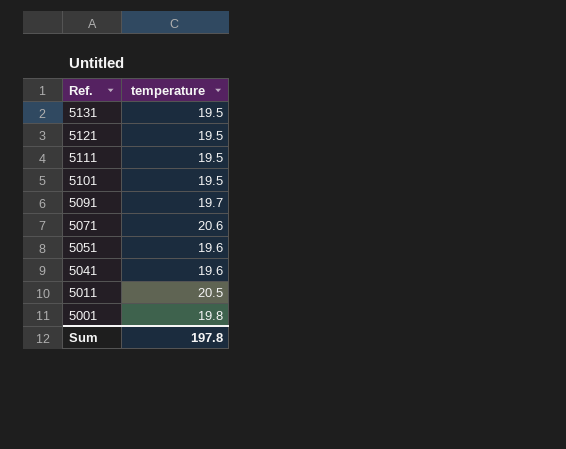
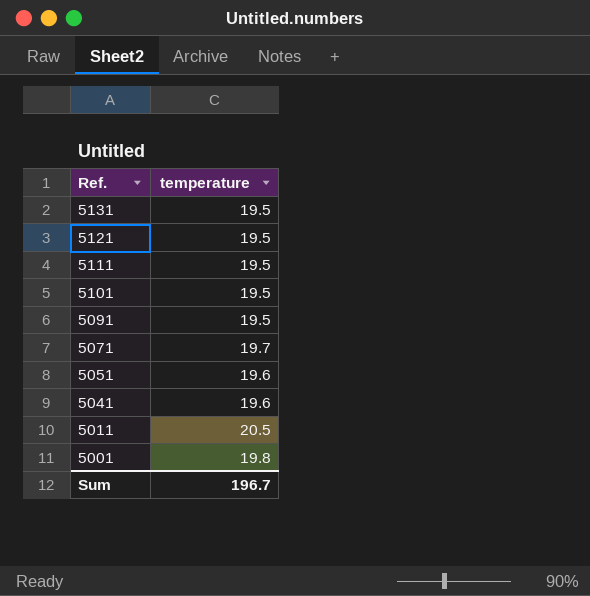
5091 | temperature: 19.7 -> 19.5
5071 | temperature: 20.6 -> 19.7
Sum | temperature: 197.8 -> 196.7

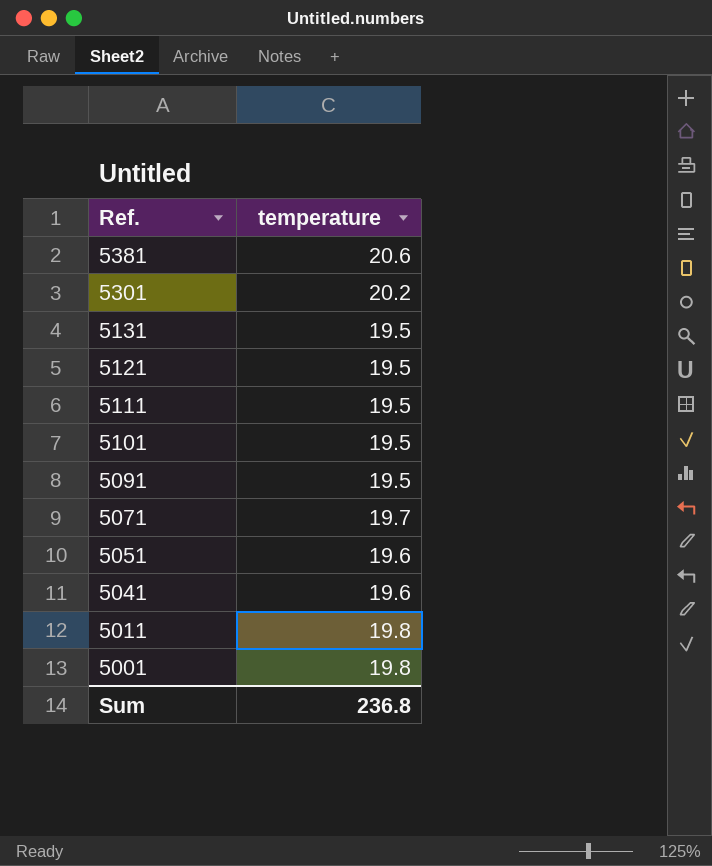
row 5381: none -> 20.6
row 5301: none -> 20.2
5011 | temperature: 20.5 -> 19.8
Sum | temperature: 196.7 -> 236.8

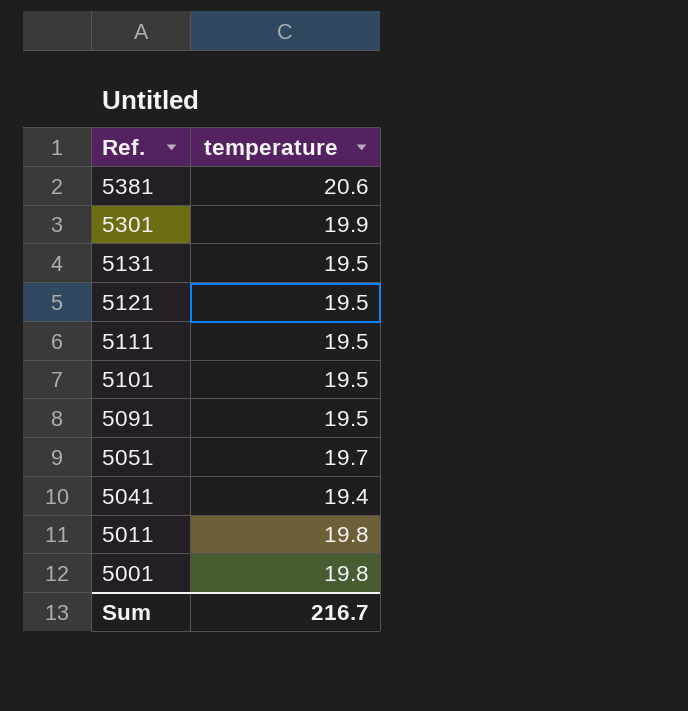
row 5071: 19.7 -> none
5301 | temperature: 20.2 -> 19.9
5051 | temperature: 19.6 -> 19.7
5041 | temperature: 19.6 -> 19.4
Sum | temperature: 236.8 -> 216.7

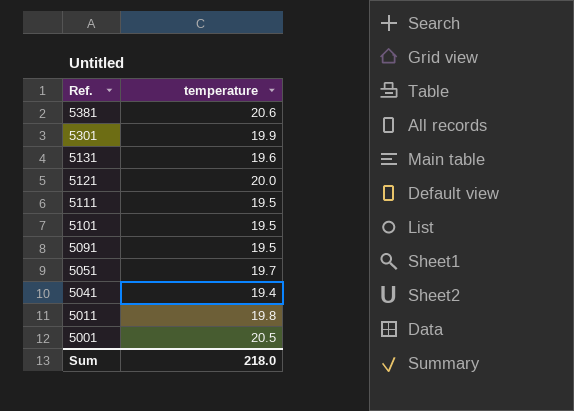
5131 | temperature: 19.5 -> 19.6
5121 | temperature: 19.5 -> 20.0
5001 | temperature: 19.8 -> 20.5
Sum | temperature: 216.7 -> 218.0

